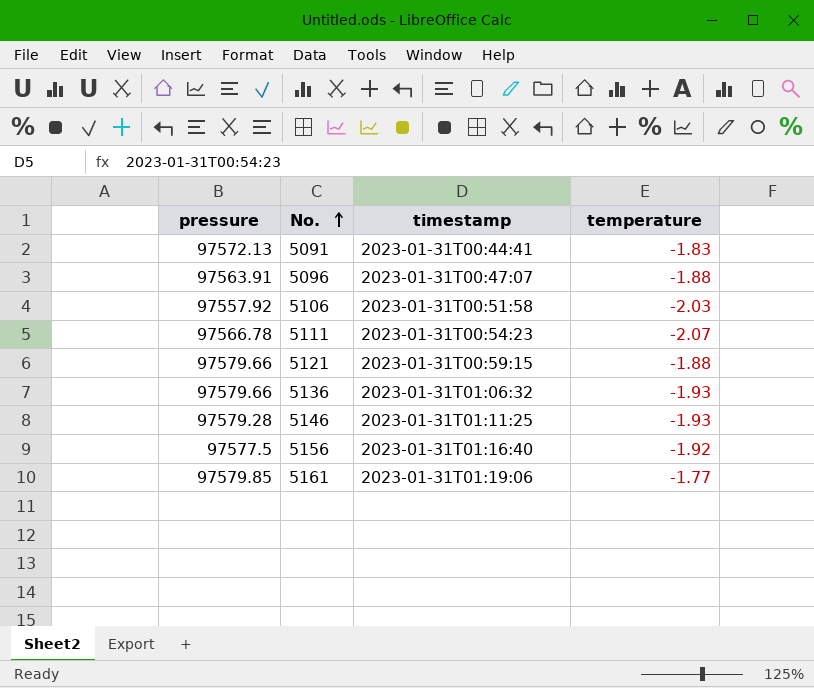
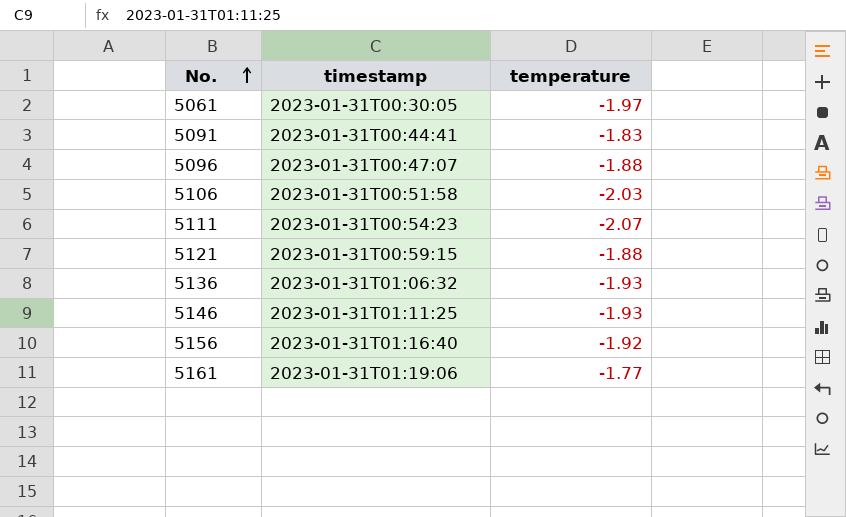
column pressure | position: 1 -> none
row 5061: none -> 2023-01-31T00:30:05 | -1.97

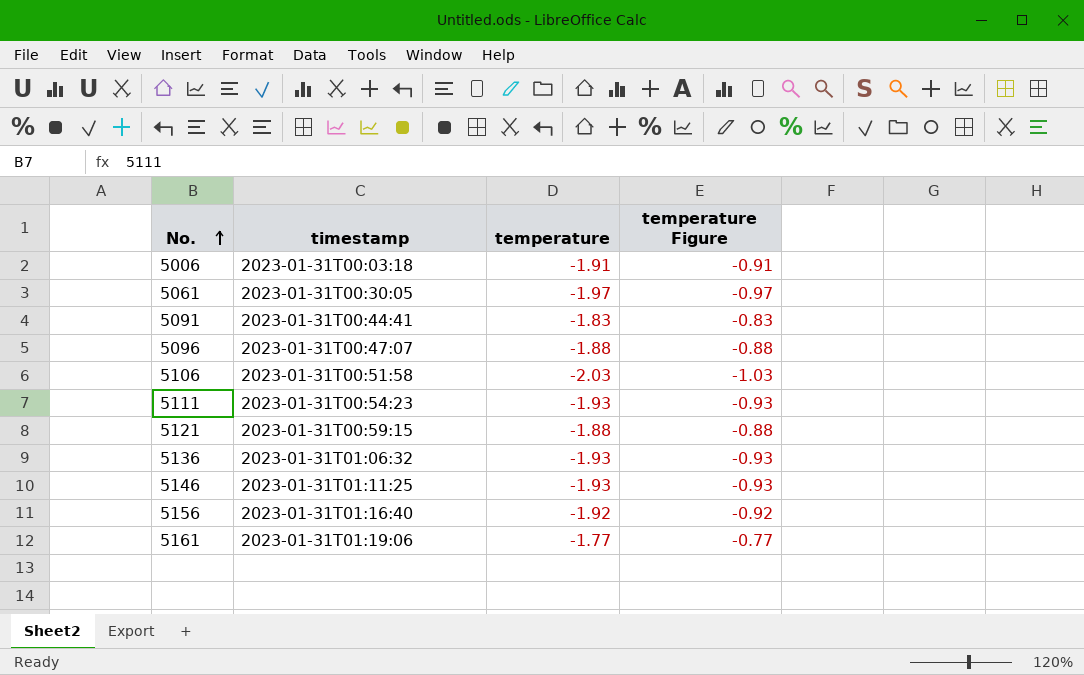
column temperature Figure | formula: none -> [temperature] + 1
row 5006: none -> 2023-01-31T00:03:18 | -1.91 | -0.91
5111 | temperature: -2.07 -> -1.93

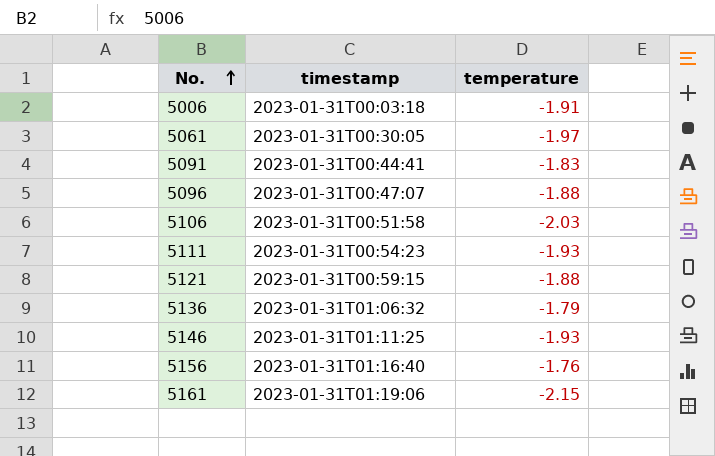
column temperature Figure | formula: [temperature] + 1 -> none
5136 | temperature: -1.93 -> -1.79
5156 | temperature: -1.92 -> -1.76
5161 | temperature: -1.77 -> -2.15

